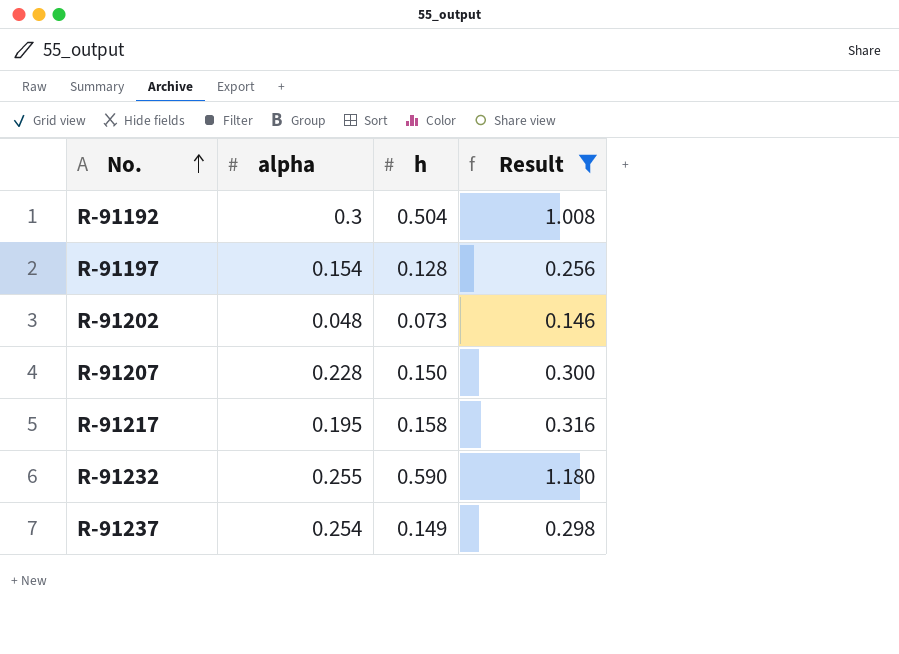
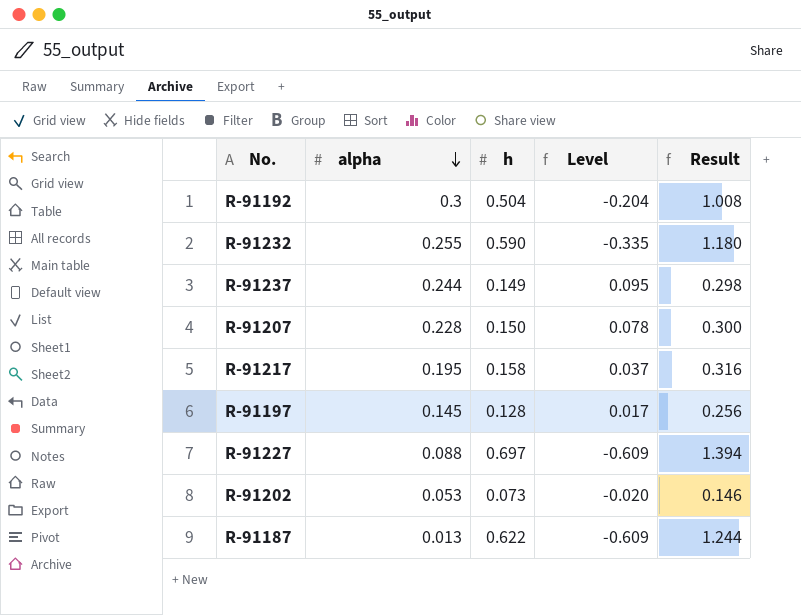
filter: Result <= 1.180 -> none
row order: No. ascending -> alpha descending
column Level | formula: none -> [alpha] - [h]
R-91237 | alpha: 0.254 -> 0.244
R-91197 | alpha: 0.154 -> 0.145
R-91202 | alpha: 0.048 -> 0.053

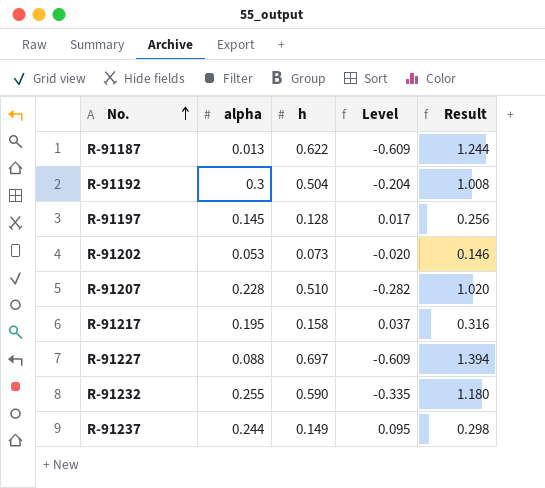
row order: alpha descending -> No. ascending
R-91207 | h: 0.150 -> 0.510
R-91207 | Level: 0.078 -> -0.282
R-91207 | Result: 0.300 -> 1.020

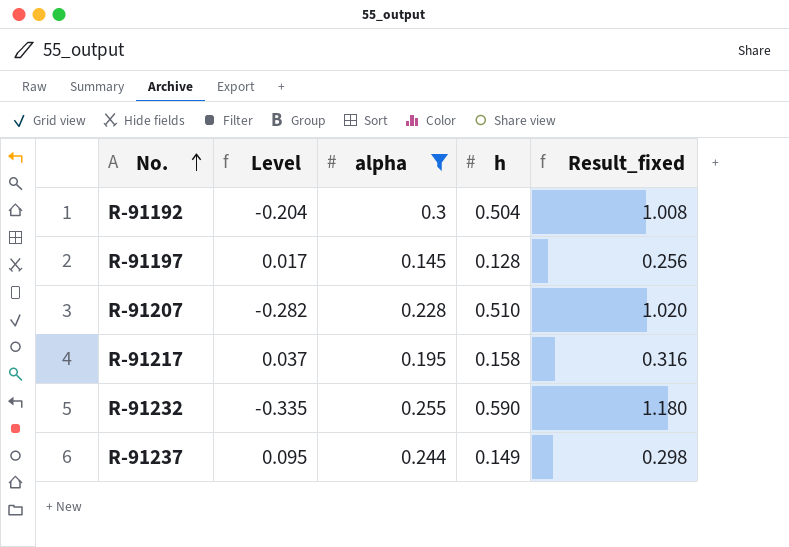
filter: none -> alpha >= 0.145
column Level | position: 4 -> 2
column name: Result -> Result_fixed

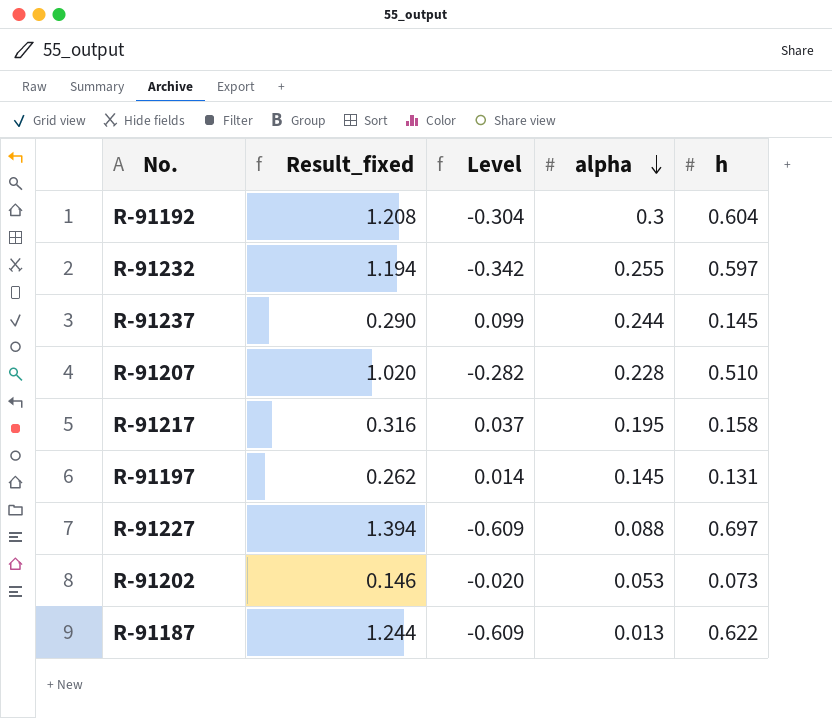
filter: alpha >= 0.145 -> none
row order: No. ascending -> alpha descending
column Result_fixed | position: 5 -> 2
R-91192 | Result_fixed: 1.008 -> 1.208
R-91192 | Level: -0.204 -> -0.304
R-91192 | h: 0.504 -> 0.604
R-91232 | Result_fixed: 1.180 -> 1.194
R-91232 | Level: -0.335 -> -0.342
R-91232 | h: 0.590 -> 0.597
R-91237 | Result_fixed: 0.298 -> 0.290
R-91237 | Level: 0.095 -> 0.099
R-91237 | h: 0.149 -> 0.145
R-91197 | Result_fixed: 0.256 -> 0.262
R-91197 | Level: 0.017 -> 0.014
R-91197 | h: 0.128 -> 0.131

